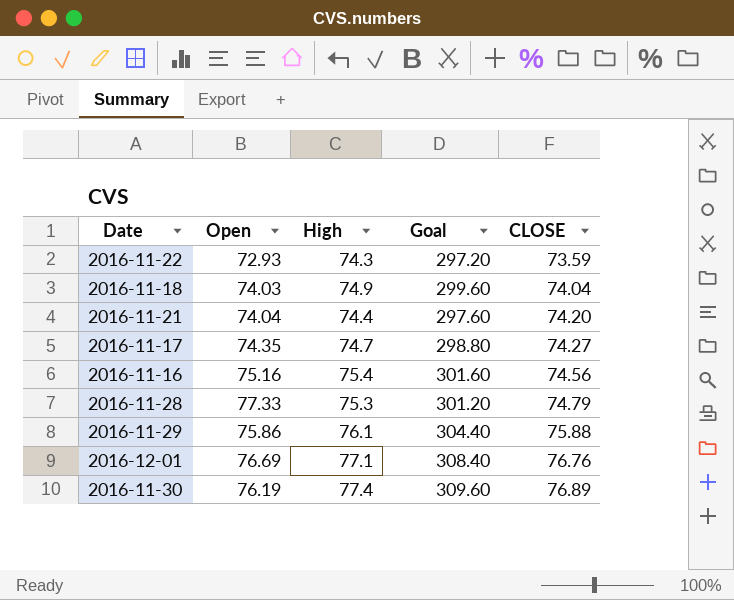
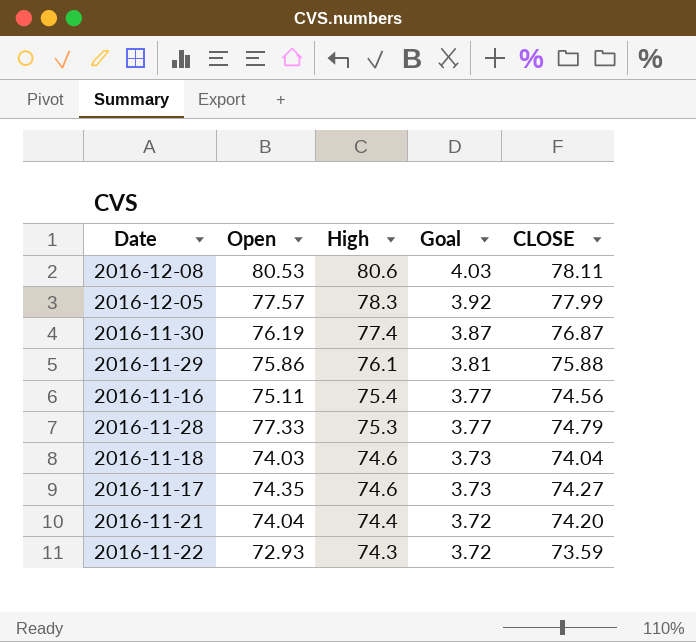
row order: CLOSE ascending -> High descending
column Goal | formula: [High] * 4 -> [High] * 0.05
row 2016-12-01: 76.69 | 77.1 | 308.40 | 76.76 -> none
row 2016-12-08: none -> 80.53 | 80.6 | 4.03 | 78.11
row 2016-12-05: none -> 77.57 | 78.3 | 3.92 | 77.99
2016-11-30 | CLOSE: 76.89 -> 76.87
2016-11-16 | Open: 75.16 -> 75.11
2016-11-18 | High: 74.9 -> 74.6
2016-11-17 | High: 74.7 -> 74.6

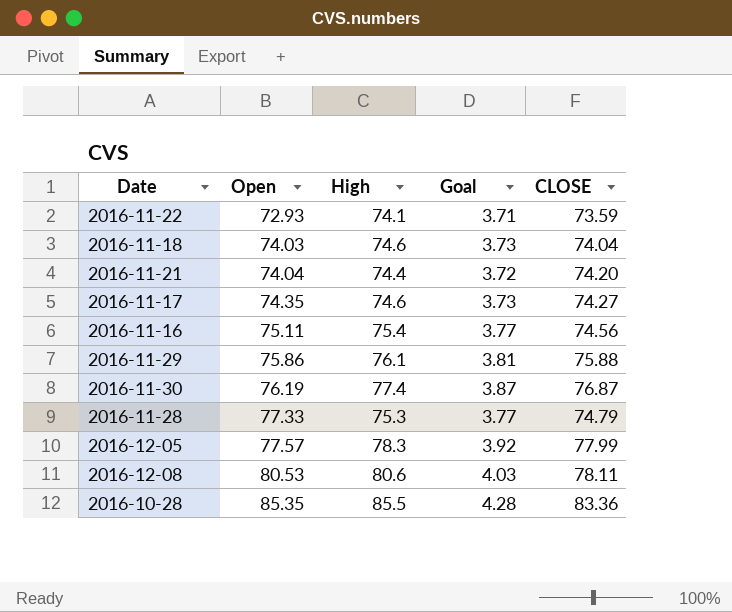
row order: High descending -> Open ascending
2016-11-22 | High: 74.3 -> 74.1
2016-11-22 | Goal: 3.72 -> 3.71
row 2016-10-28: none -> 85.35 | 85.5 | 4.28 | 83.36

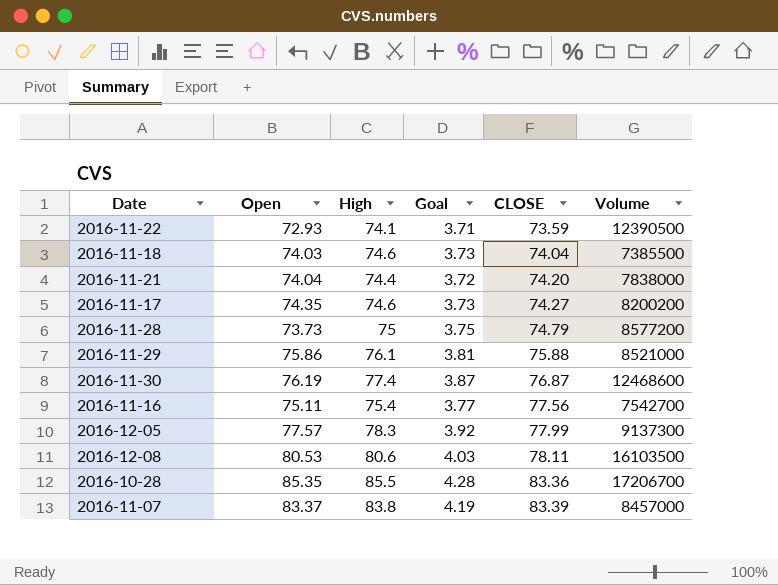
row order: Open ascending -> CLOSE ascending
column Volume | position: none -> 6
2016-11-28 | Open: 77.33 -> 73.73
2016-11-28 | High: 75.3 -> 75
2016-11-28 | Goal: 3.77 -> 3.75
2016-11-16 | CLOSE: 74.56 -> 77.56
row 2016-11-07: none -> 83.37 | 83.8 | 4.19 | 83.39 | 8457000

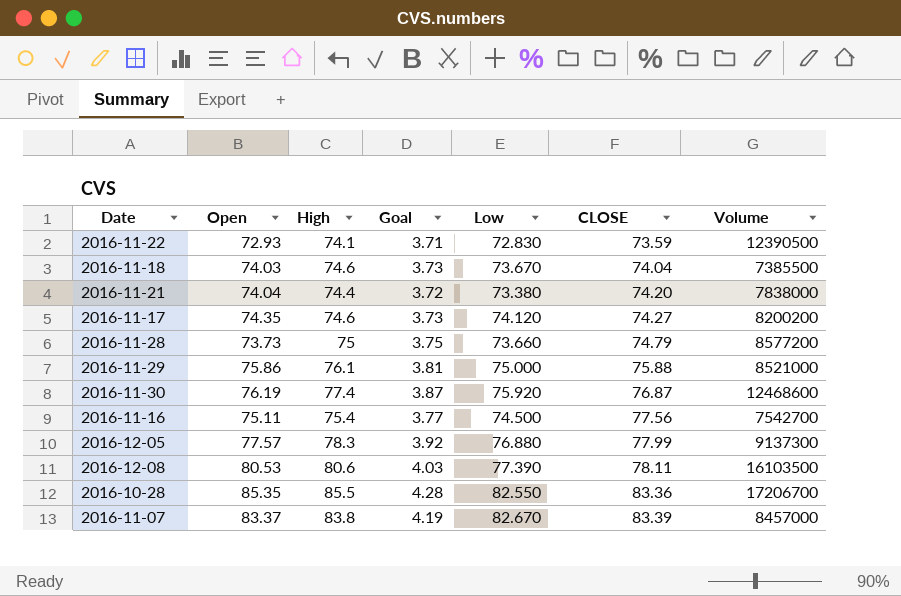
column Low | position: none -> 5

